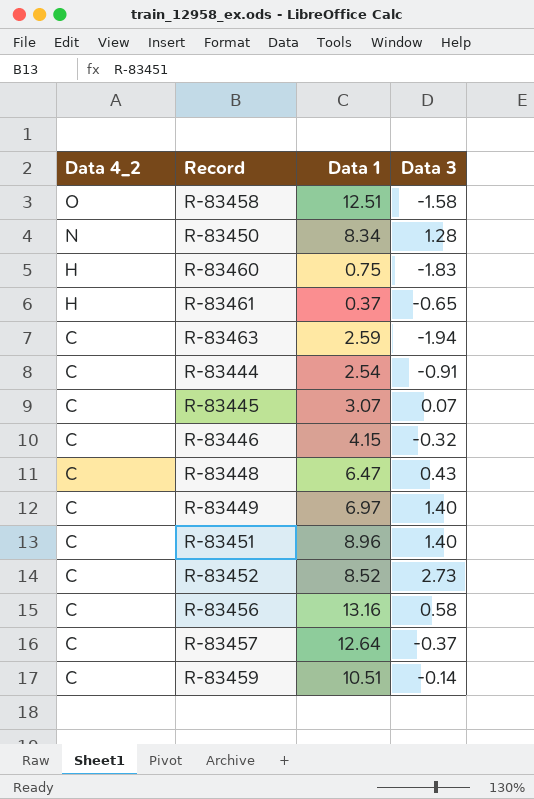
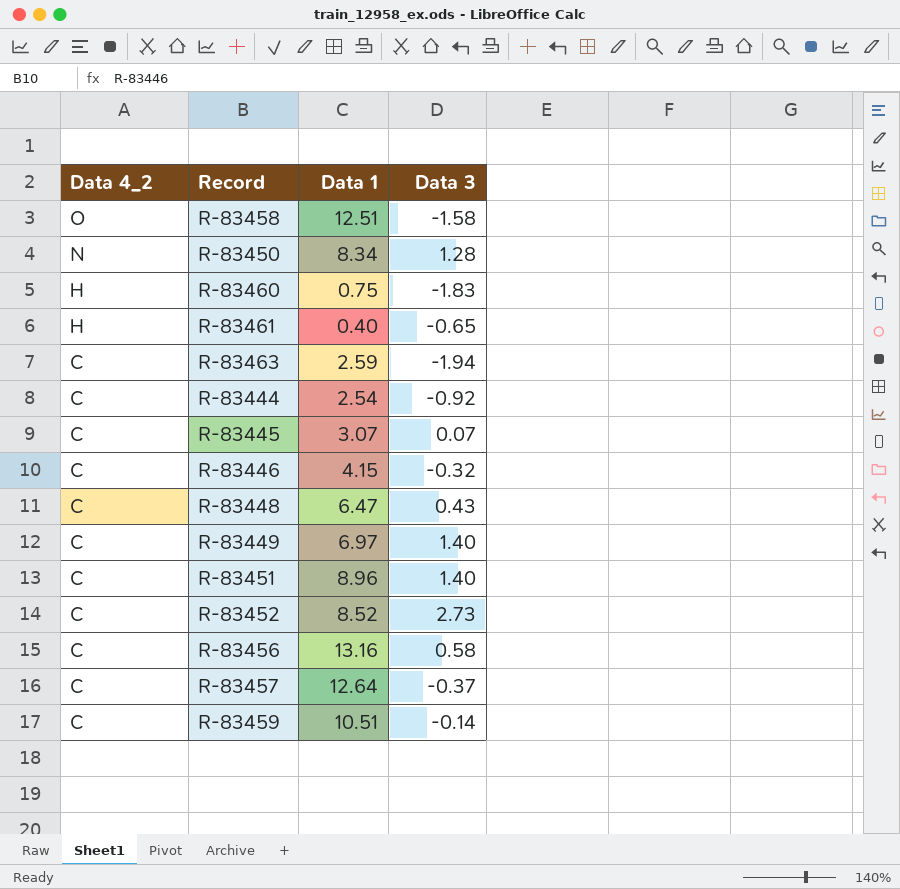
R-83461 | Data 1: 0.37 -> 0.40
R-83444 | Data 3: -0.91 -> -0.92

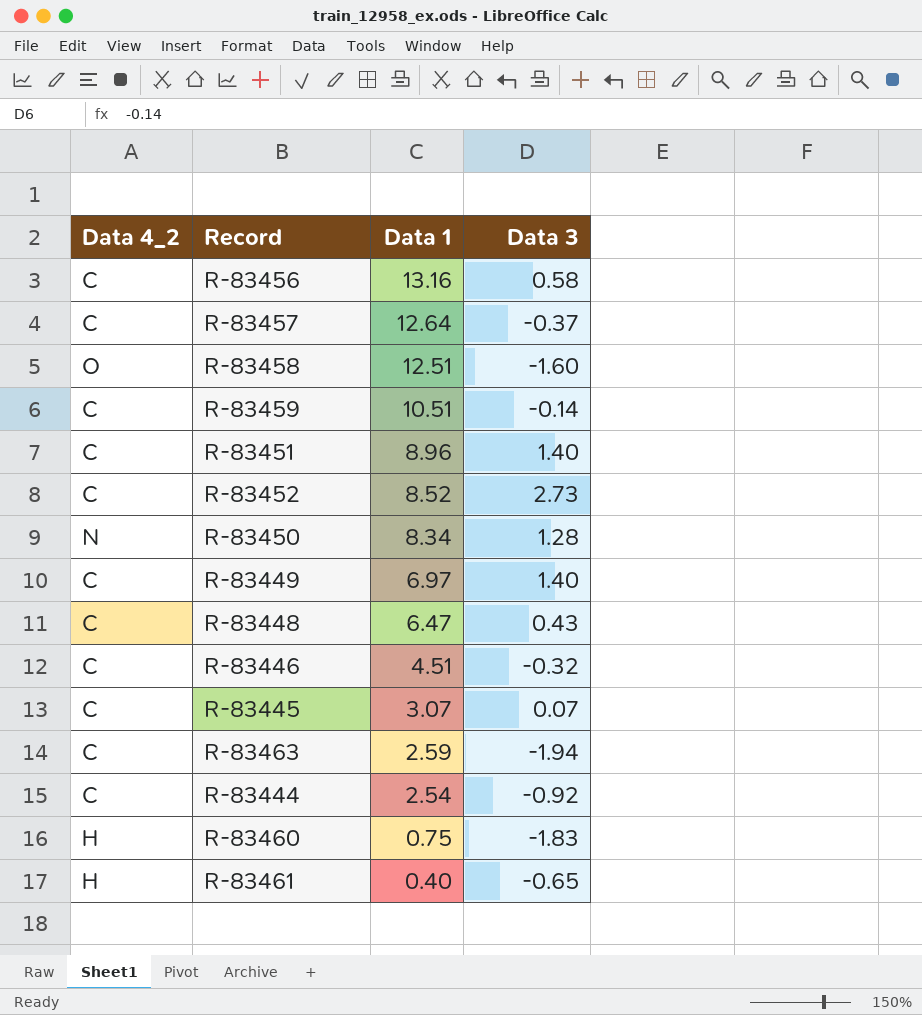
row order: Data 4_2 descending -> Data 1 descending
R-83458 | Data 3: -1.58 -> -1.60
R-83446 | Data 1: 4.15 -> 4.51

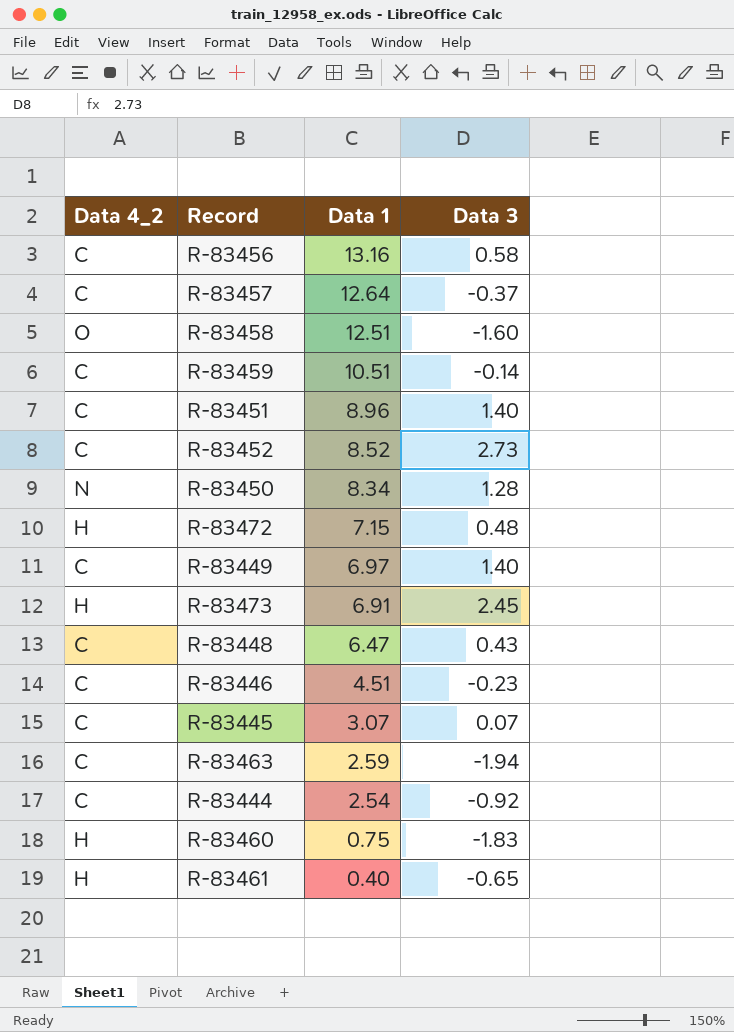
row R-83472: none -> H | 7.15 | 0.48
row R-83473: none -> H | 6.91 | 2.45
R-83446 | Data 3: -0.32 -> -0.23

